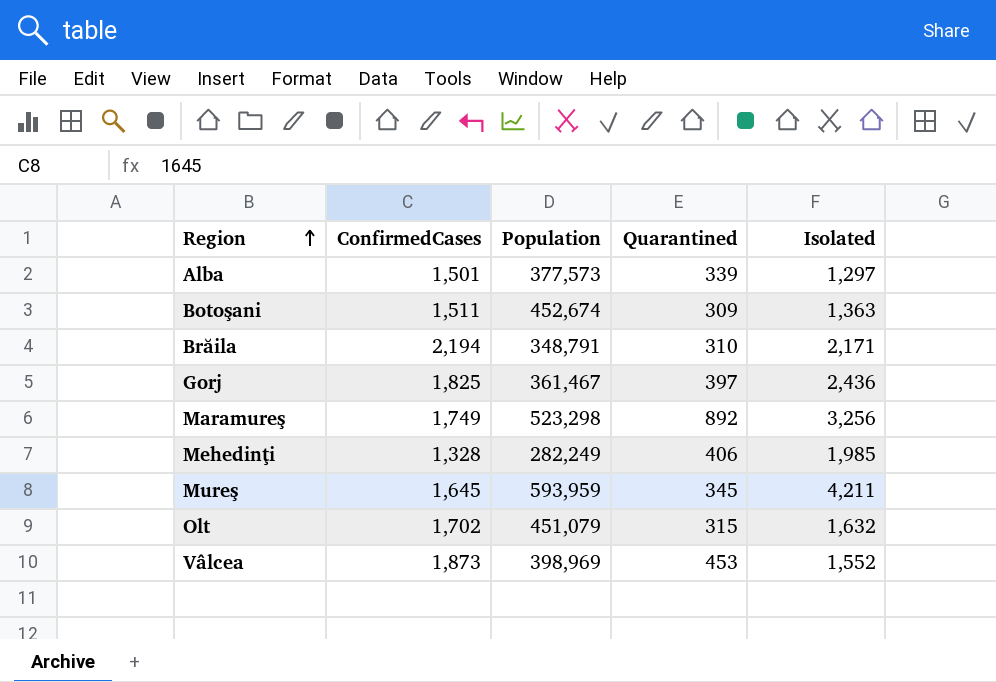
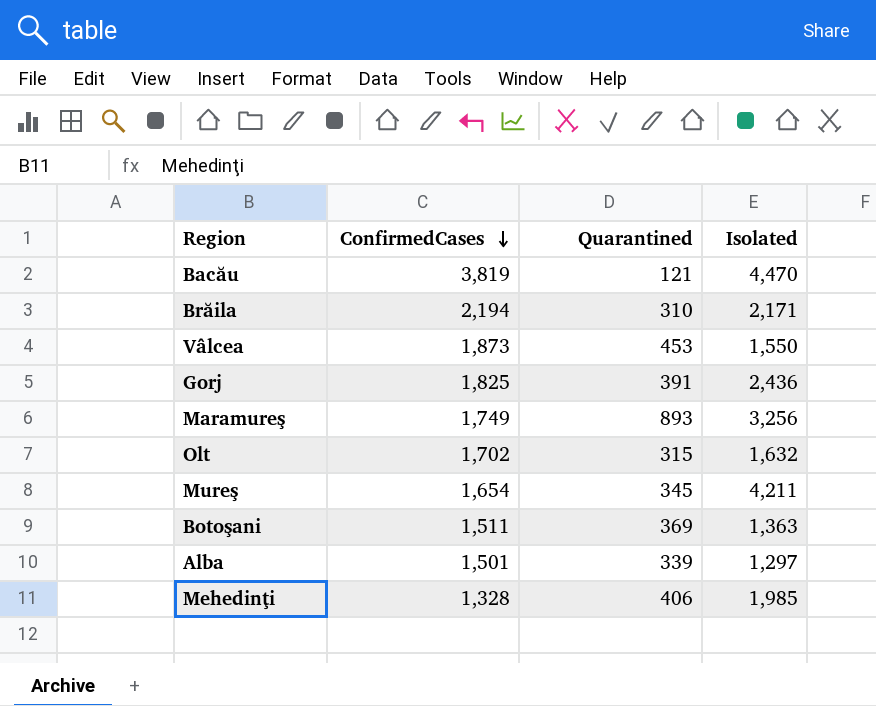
row order: Region ascending -> ConfirmedCases descending
column Population | position: 3 -> none
row Bacău: none -> 3,819 | 121 | 4,470
Vâlcea | Isolated: 1,552 -> 1,550
Gorj | Quarantined: 397 -> 391
Maramureş | Quarantined: 892 -> 893
Mureş | ConfirmedCases: 1,645 -> 1,654
Botoşani | Quarantined: 309 -> 369

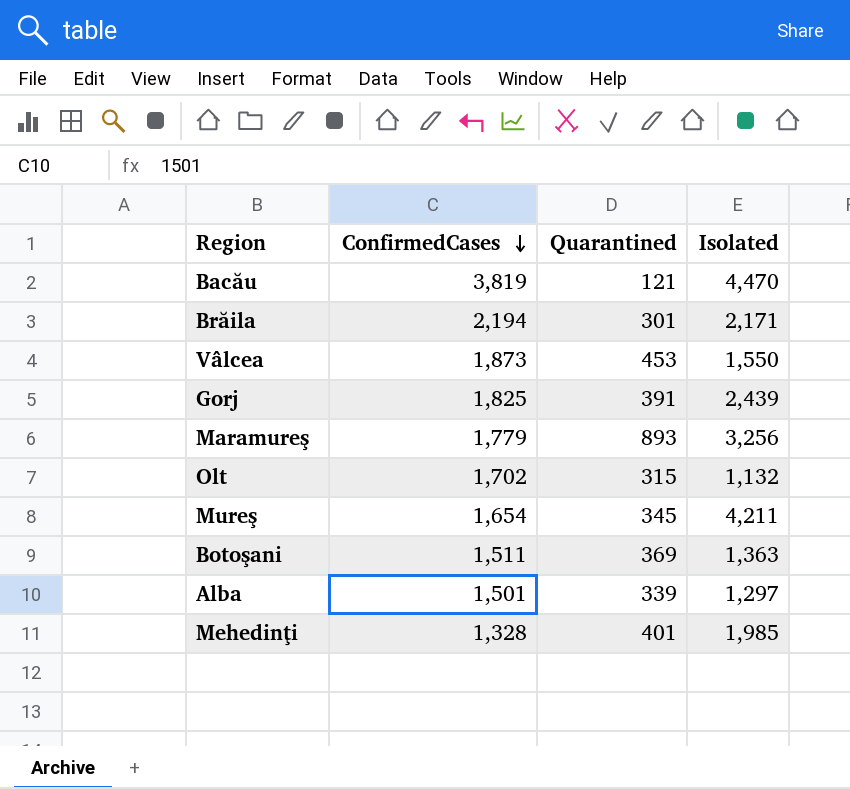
Brăila | Quarantined: 310 -> 301
Gorj | Isolated: 2,436 -> 2,439
Maramureş | ConfirmedCases: 1,749 -> 1,779
Olt | Isolated: 1,632 -> 1,132
Mehedinţi | Quarantined: 406 -> 401

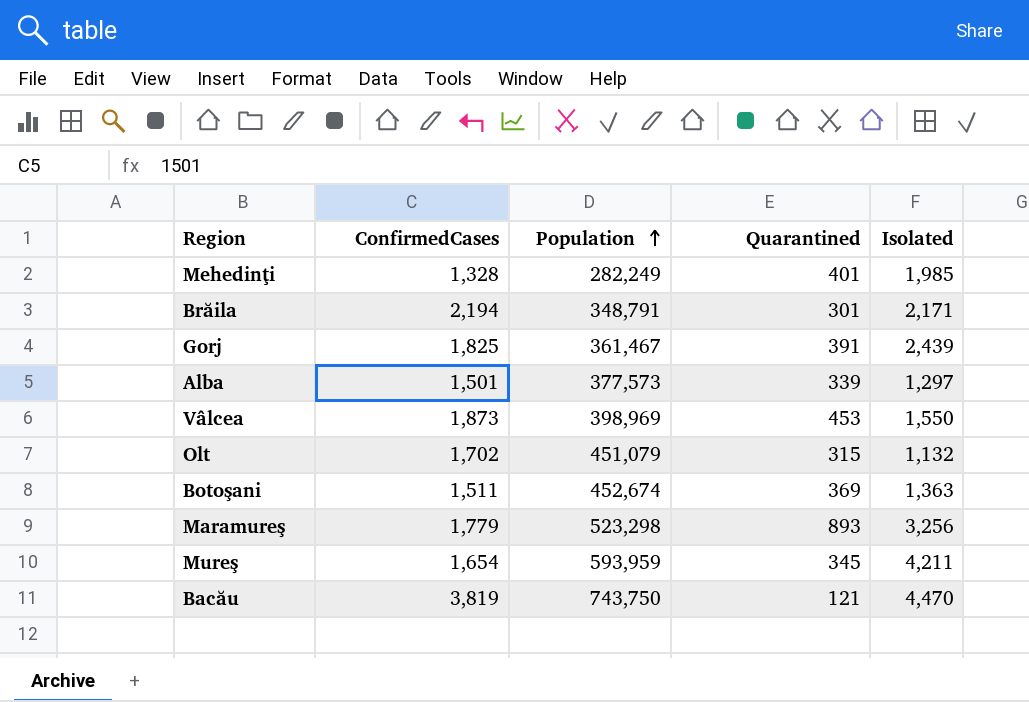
row order: ConfirmedCases descending -> Population ascending
column Population | position: none -> 3

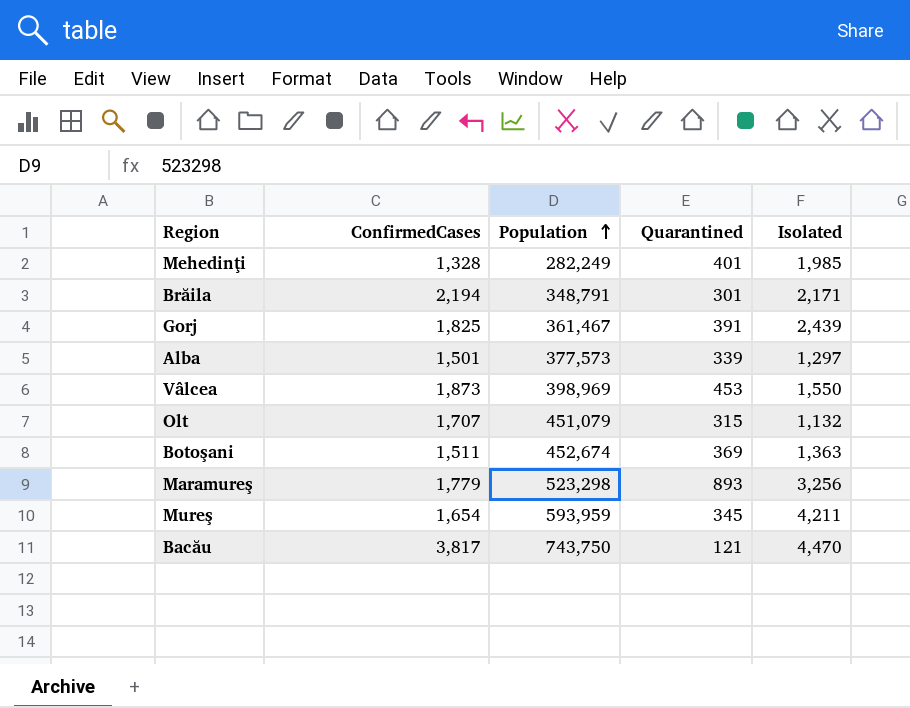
Olt | ConfirmedCases: 1,702 -> 1,707
Bacău | ConfirmedCases: 3,819 -> 3,817

